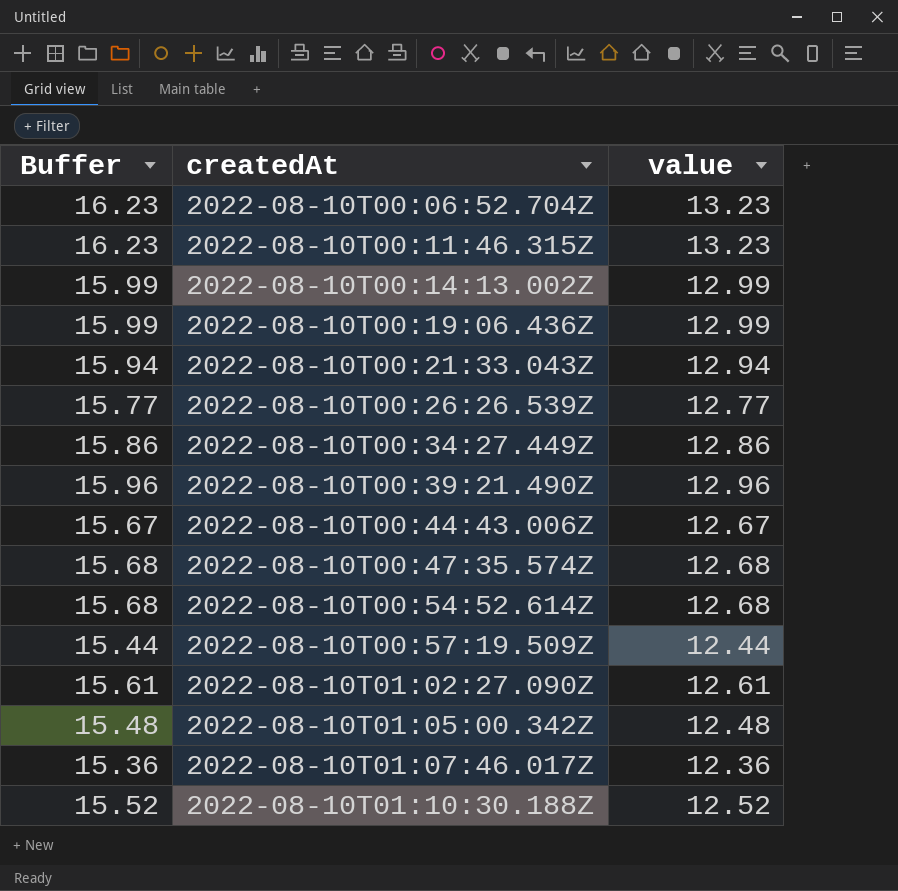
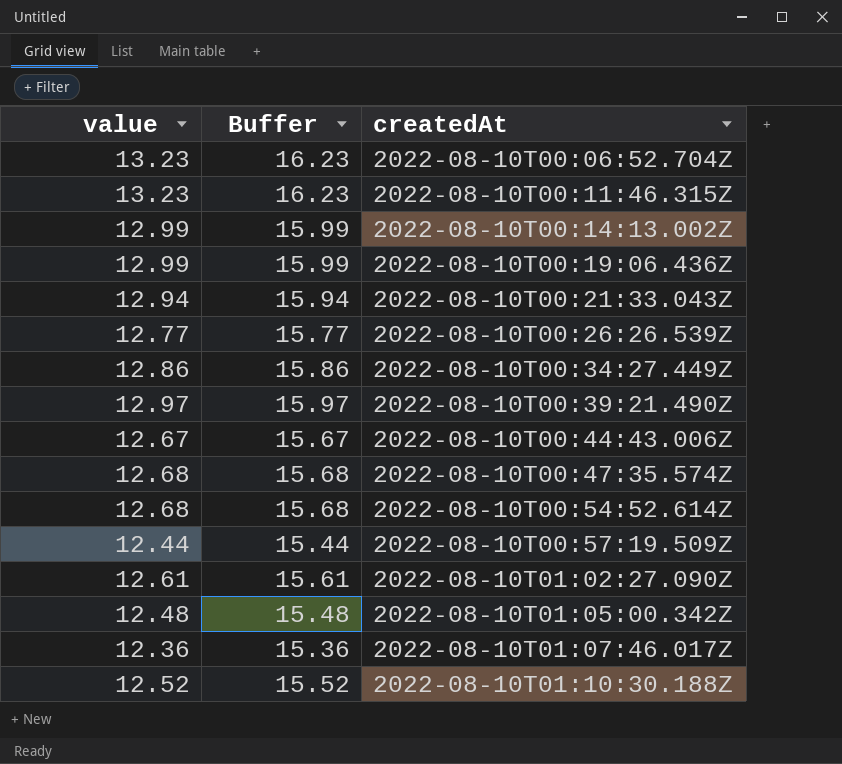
column value | position: 3 -> 1
2022-08-10T00:39:21.490Z | value: 12.96 -> 12.97
2022-08-10T00:39:21.490Z | Buffer: 15.96 -> 15.97

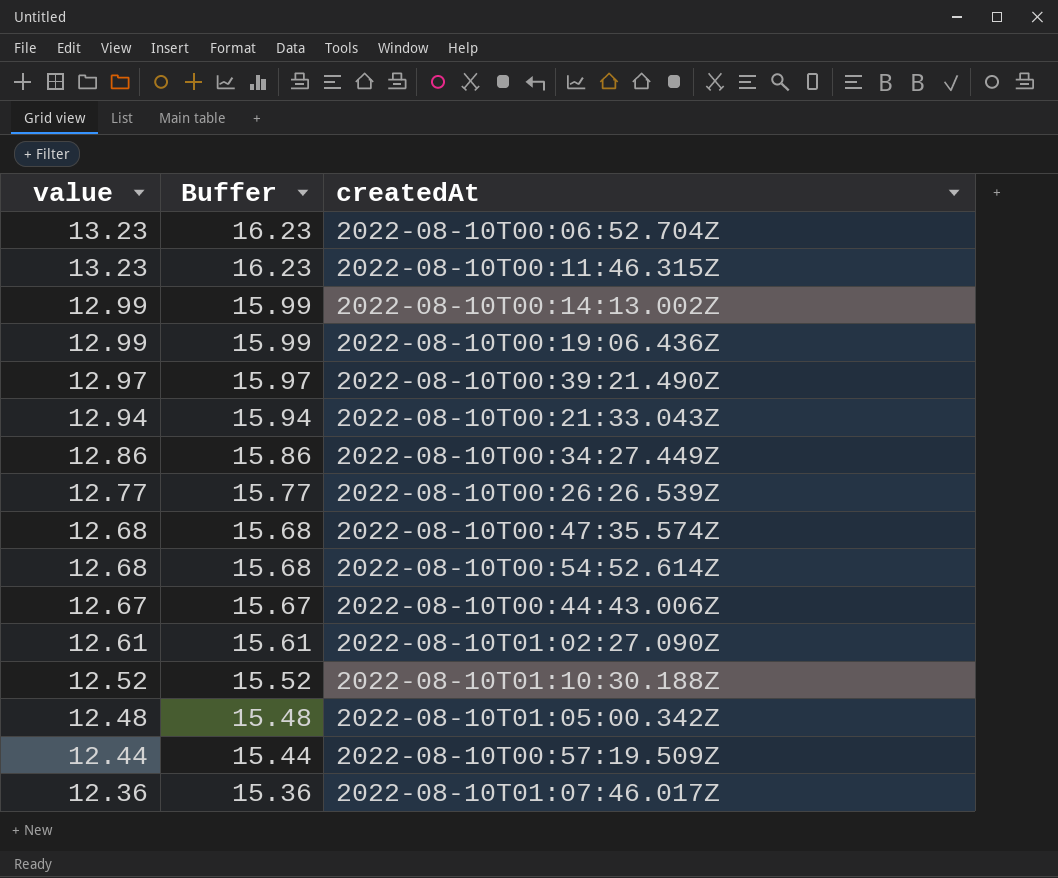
row order: createdAt ascending -> value descending

